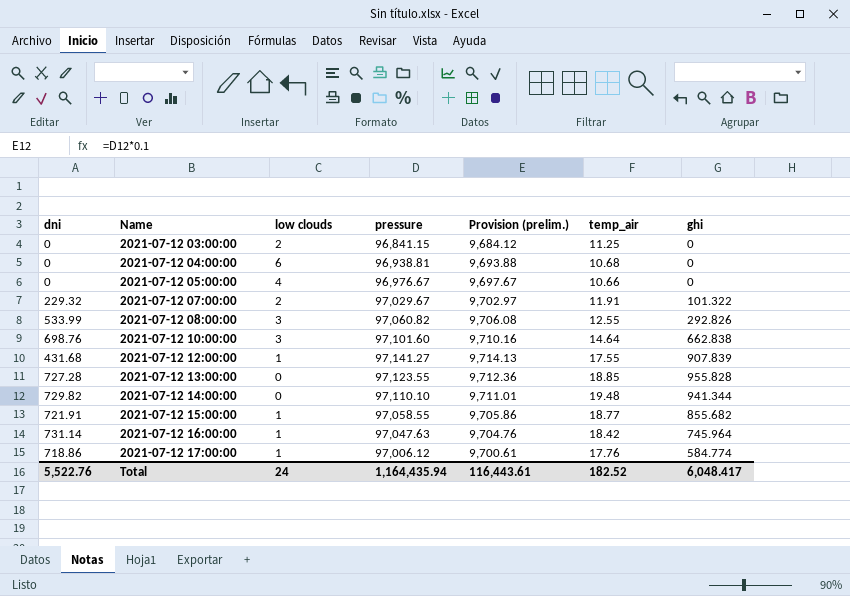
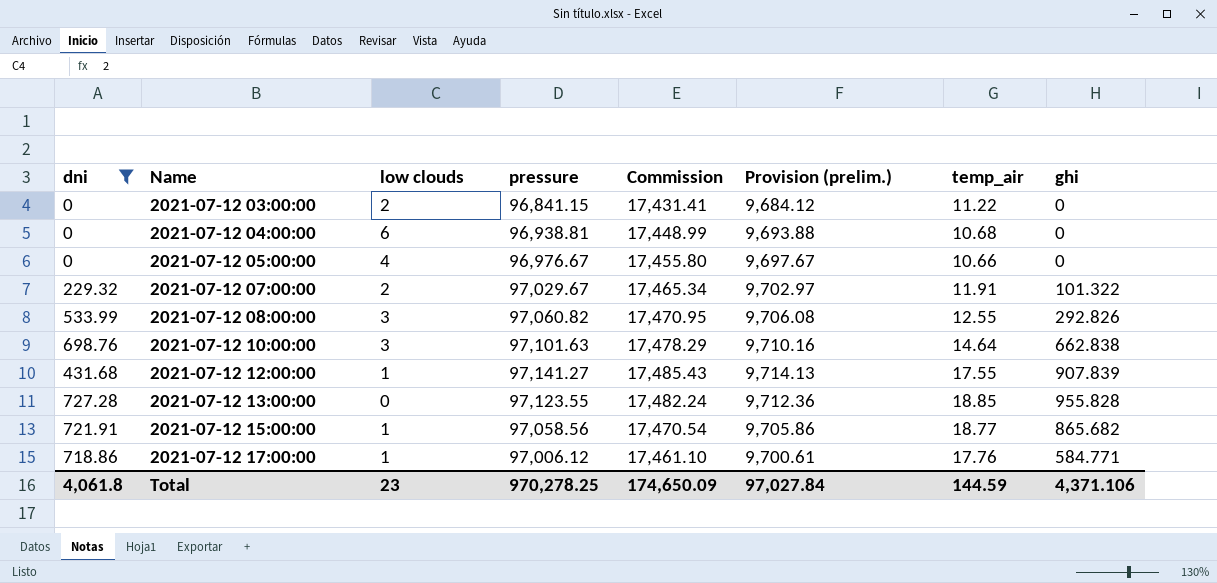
filter: none -> dni <= 727.28
column Commission | formula: none -> [pressure] * 0.18
2021-07-12 03:00:00 | temp_air: 11.25 -> 11.22
2021-07-12 10:00:00 | pressure: 97,101.60 -> 97,101.63
2021-07-12 15:00:00 | pressure: 97,058.55 -> 97,058.56
2021-07-12 15:00:00 | ghi: 855.682 -> 865.682
2021-07-12 17:00:00 | ghi: 584.774 -> 584.771
Total | dni: 5,522.76 -> 4,061.8
Total | low clouds: 24 -> 23
Total | pressure: 1,164,435.94 -> 970,278.25
Total | Provision (prelim.): 116,443.61 -> 97,027.84
Total | temp_air: 182.52 -> 144.59
Total | ghi: 6,048.417 -> 4,371.106

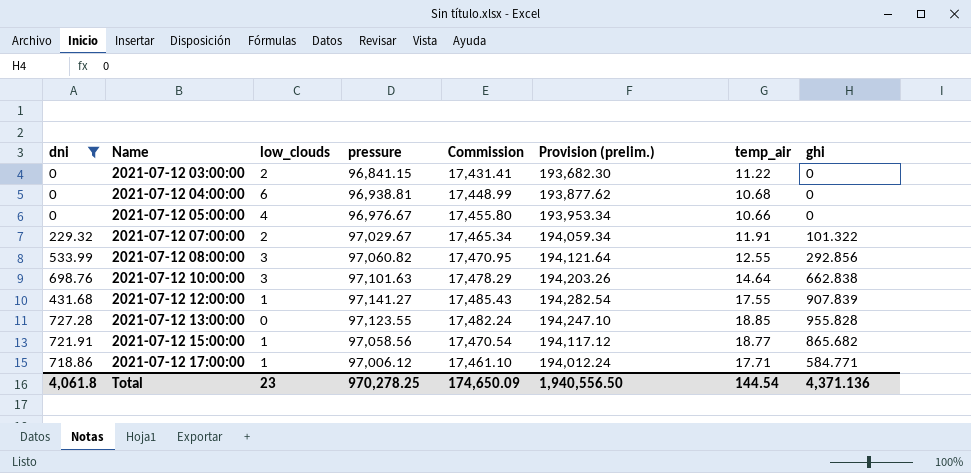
column name: low clouds -> low_clouds
column Provision (prelim.) | formula: [pressure] * 0.1 -> [pressure] * 2
2021-07-12 08:00:00 | ghi: 292.826 -> 292.856
2021-07-12 17:00:00 | temp_air: 17.76 -> 17.71
Total | Provision (prelim.): 97,027.84 -> 1,940,556.50
Total | temp_air: 144.59 -> 144.54
Total | ghi: 4,371.106 -> 4,371.136

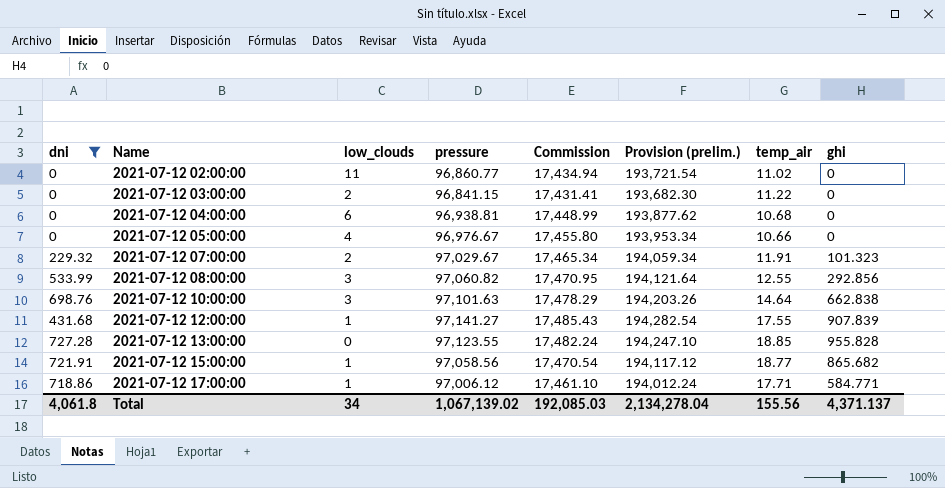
row 2021-07-12 02:00:00: none -> 0 | 11 | 96,860.77 | 17,434.94 | 193,721.54 | 11.02 | 0
2021-07-12 07:00:00 | ghi: 101.322 -> 101.323
Total | low_clouds: 23 -> 34
Total | pressure: 970,278.25 -> 1,067,139.02
Total | Commission: 174,650.09 -> 192,085.03
Total | Provision (prelim.): 1,940,556.50 -> 2,134,278.04
Total | temp_air: 144.54 -> 155.56
Total | ghi: 4,371.136 -> 4,371.137

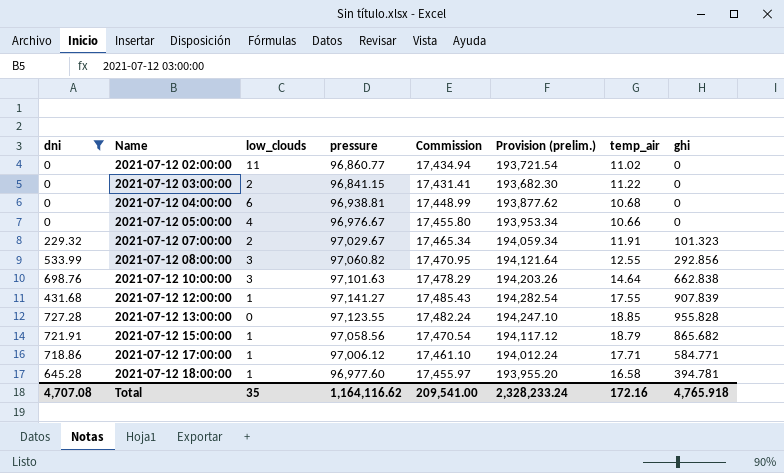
2021-07-12 15:00:00 | temp_air: 18.77 -> 18.79
row 2021-07-12 18:00:00: none -> 645.28 | 1 | 96,977.60 | 17,455.97 | 193,955.20 | 16.58 | 394.781
Total | dni: 4,061.8 -> 4,707.08
Total | low_clouds: 34 -> 35
Total | pressure: 1,067,139.02 -> 1,164,116.62
Total | Commission: 192,085.03 -> 209,541.00
Total | Provision (prelim.): 2,134,278.04 -> 2,328,233.24
Total | temp_air: 155.56 -> 172.16
Total | ghi: 4,371.137 -> 4,765.918

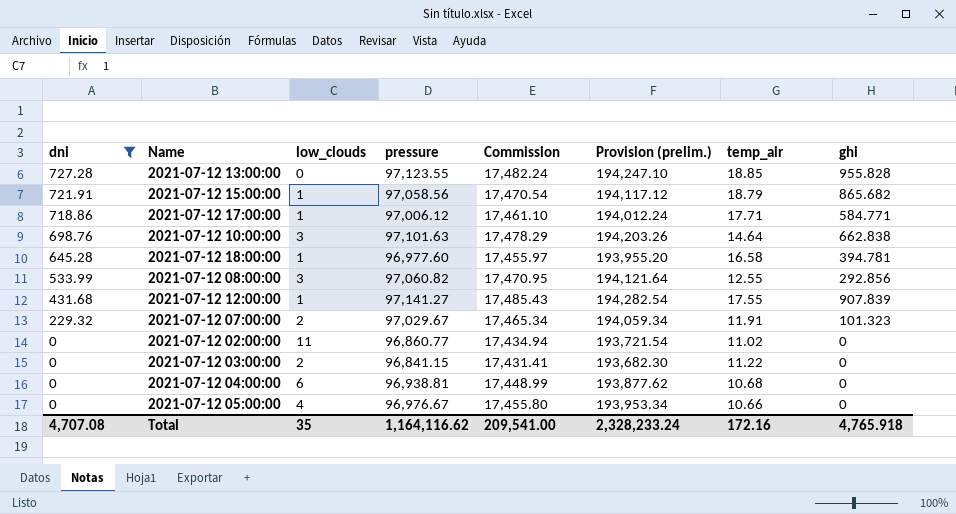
row order: Name ascending -> dni descending

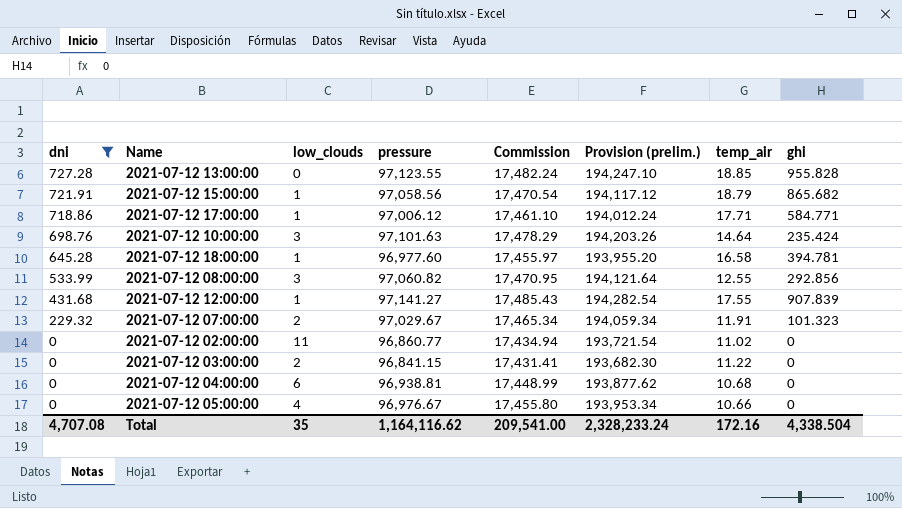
2021-07-12 10:00:00 | ghi: 662.838 -> 235.424
Total | ghi: 4,765.918 -> 4,338.504

